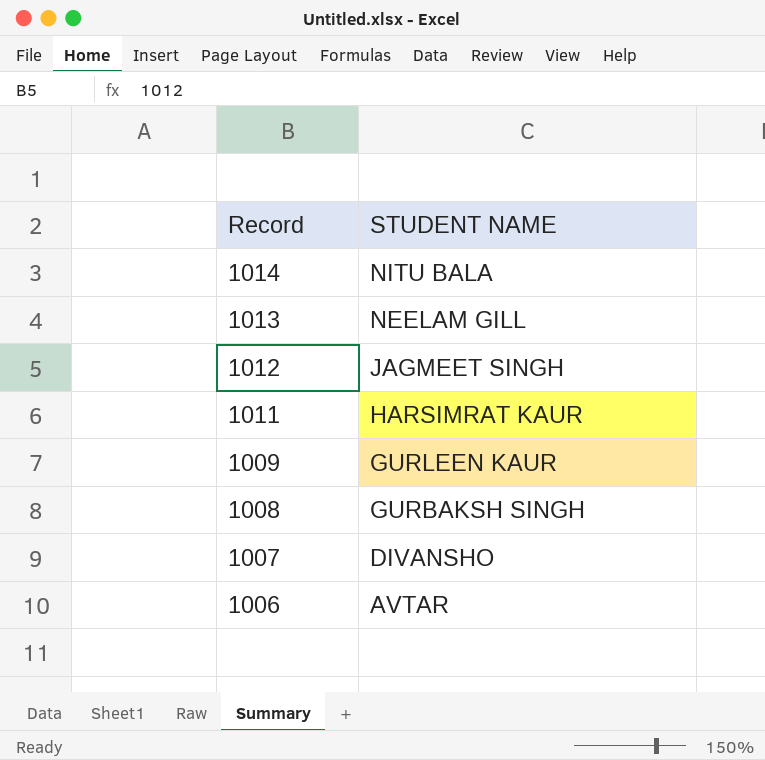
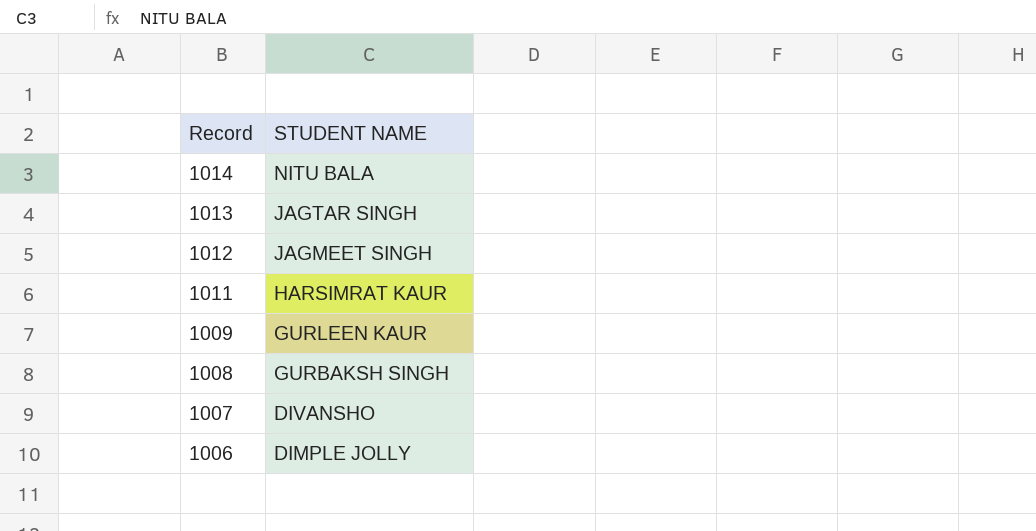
1013 | STUDENT NAME: NEELAM GILL -> JAGTAR SINGH
1006 | STUDENT NAME: AVTAR -> DIMPLE JOLLY

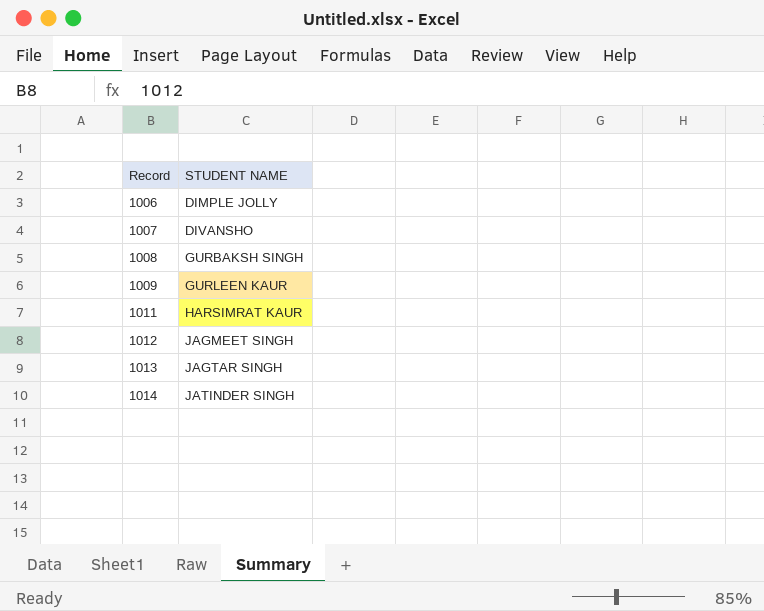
row order: Record descending -> Record ascending
1014 | STUDENT NAME: NITU BALA -> JATINDER SINGH

